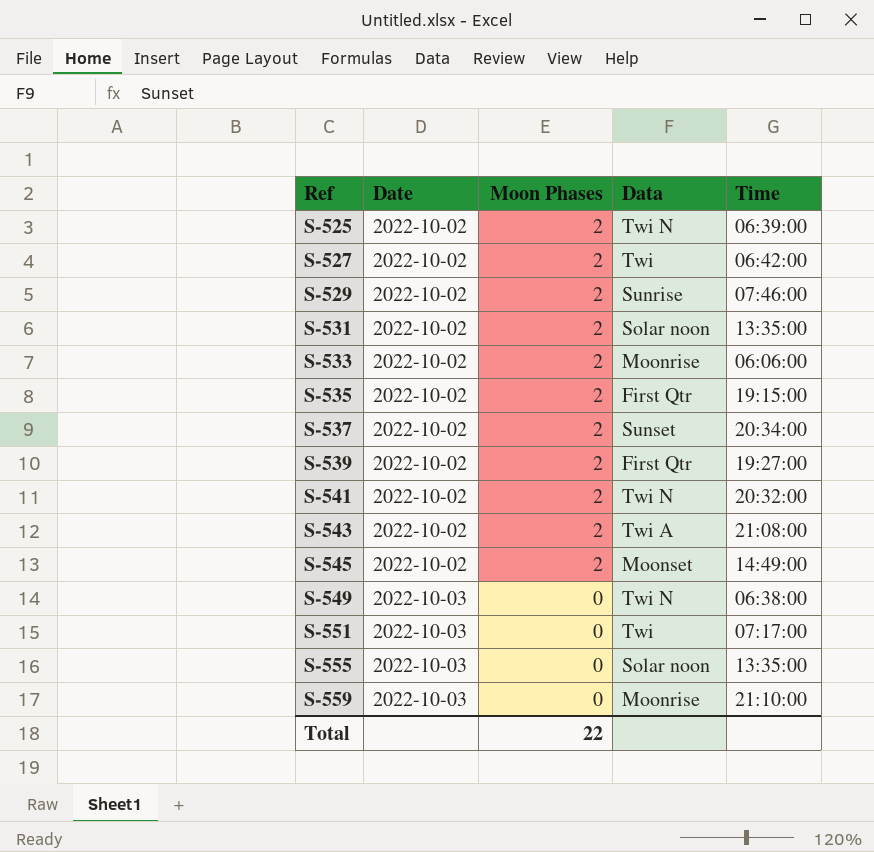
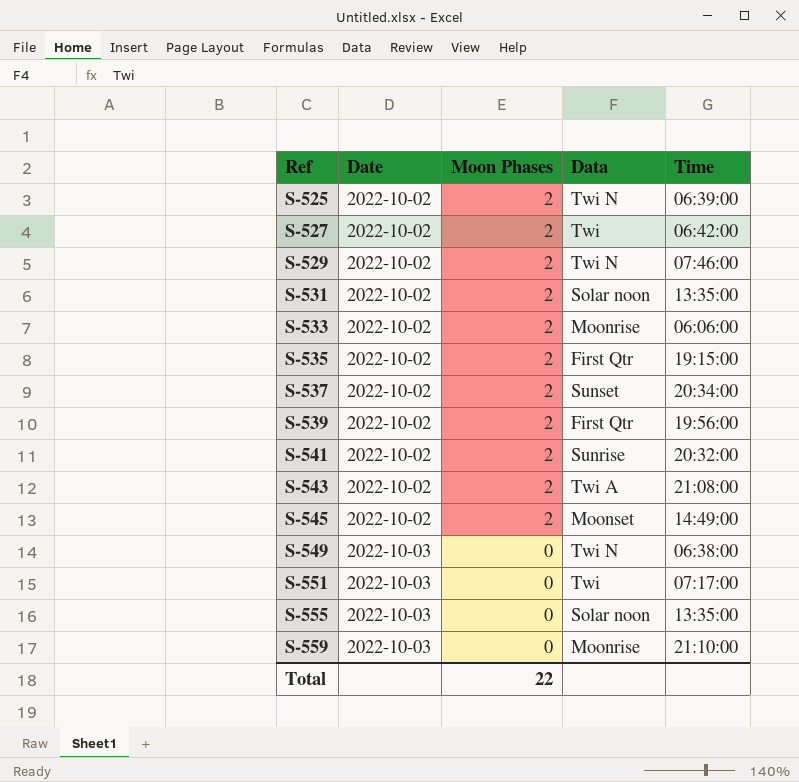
S-529 | Data: Sunrise -> Twi N
S-539 | Time: 19:27:00 -> 19:56:00
S-541 | Data: Twi N -> Sunrise

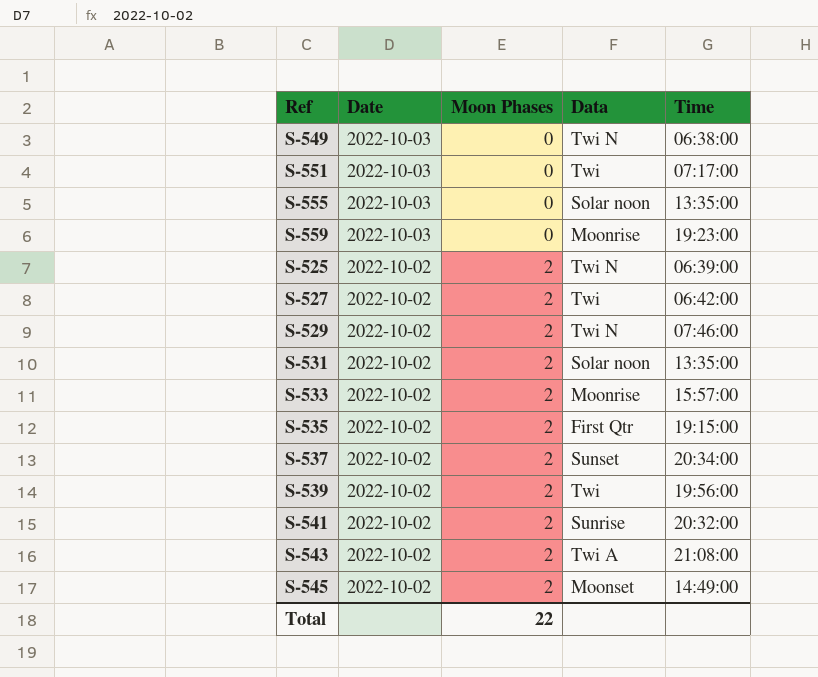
row order: Ref ascending -> Date descending
S-559 | Time: 21:10:00 -> 19:23:00
S-533 | Time: 06:06:00 -> 15:57:00
S-539 | Data: First Qtr -> Twi

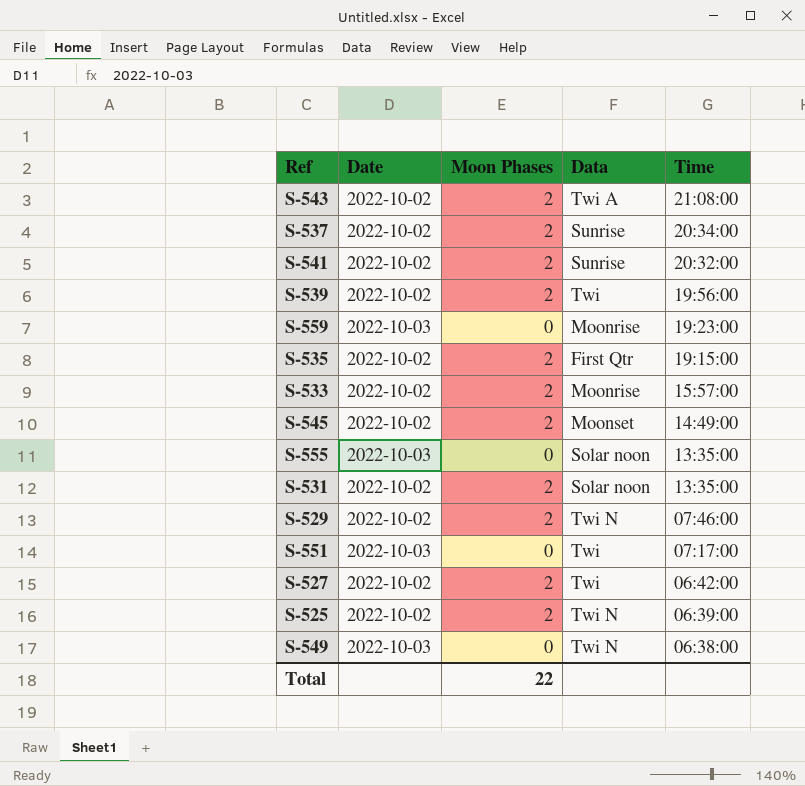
row order: Date descending -> Time descending
S-537 | Data: Sunset -> Sunrise

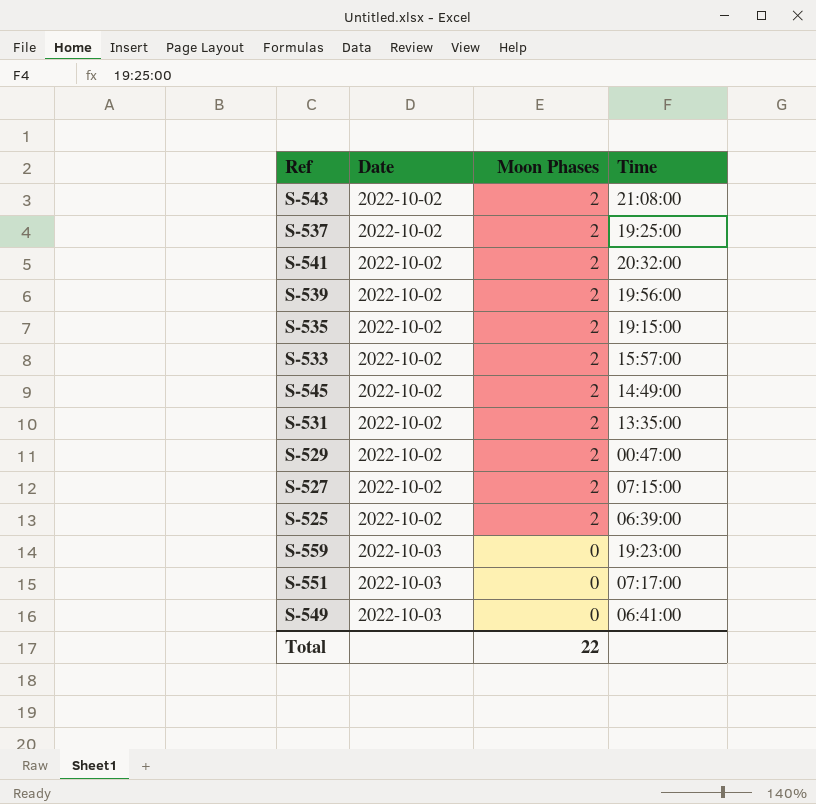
row order: Time descending -> Date ascending
column Data | position: 4 -> none
row S-555: 2022-10-03 | 0 | Solar noon | 13:35:00 -> none
S-537 | Time: 20:34:00 -> 19:25:00
S-529 | Time: 07:46:00 -> 00:47:00
S-527 | Time: 06:42:00 -> 07:15:00
S-549 | Time: 06:38:00 -> 06:41:00

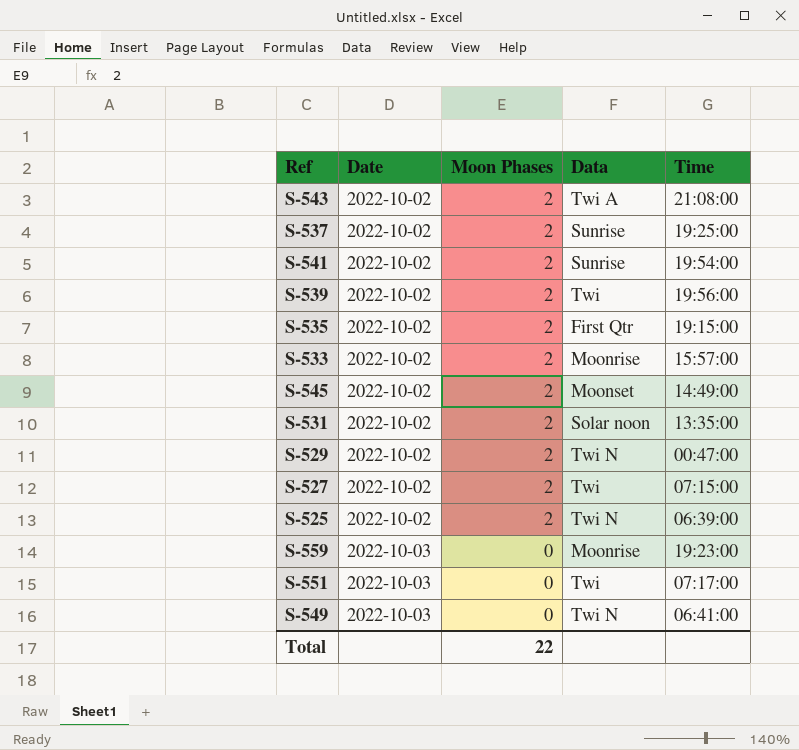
column Data | position: none -> 4
S-541 | Time: 20:32:00 -> 19:54:00

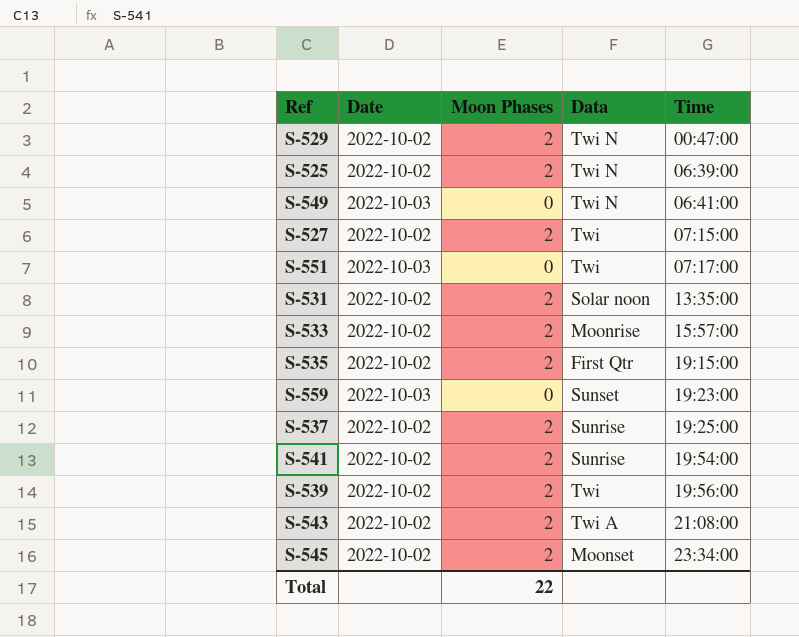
row order: Date ascending -> Time ascending
S-559 | Data: Moonrise -> Sunset
S-545 | Time: 14:49:00 -> 23:34:00

